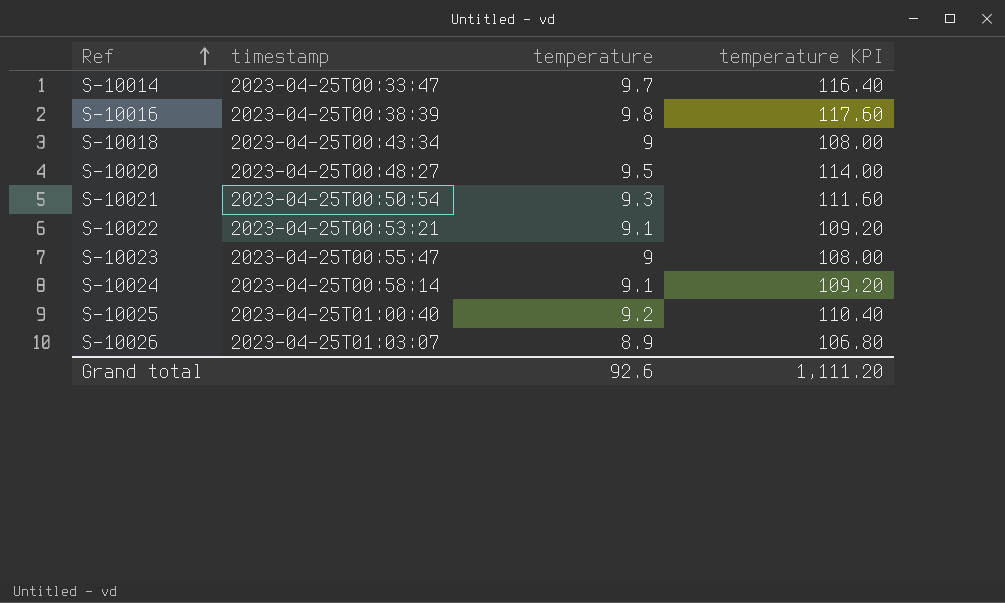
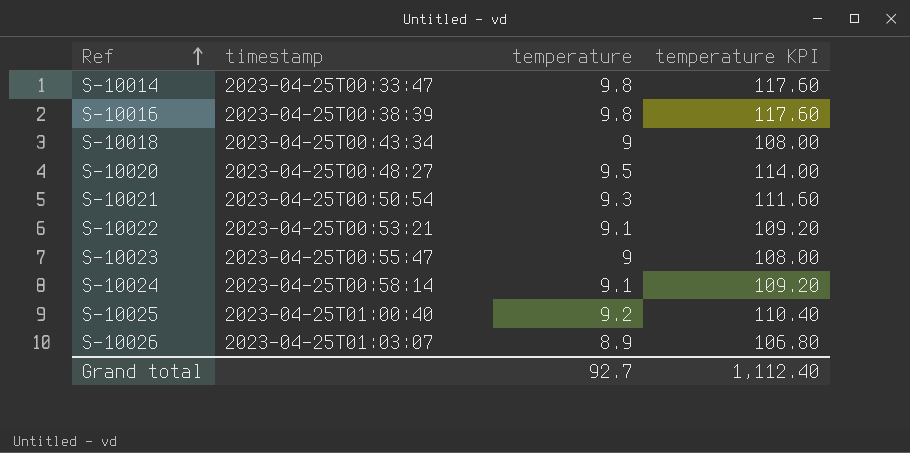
S-10014 | temperature: 9.7 -> 9.8
S-10014 | temperature KPI: 116.40 -> 117.60
Grand total | temperature: 92.6 -> 92.7
Grand total | temperature KPI: 1,111.20 -> 1,112.40

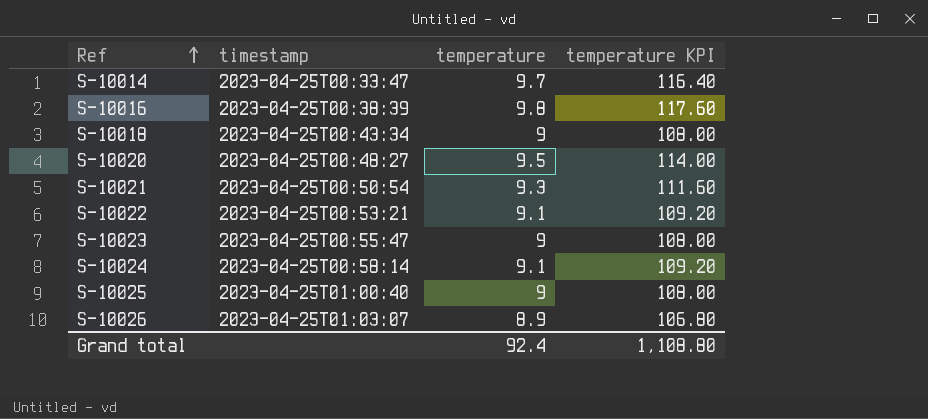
S-10014 | temperature: 9.8 -> 9.7
S-10014 | temperature KPI: 117.60 -> 116.40
S-10025 | temperature: 9.2 -> 9
S-10025 | temperature KPI: 110.40 -> 108.00
Grand total | temperature: 92.7 -> 92.4
Grand total | temperature KPI: 1,112.40 -> 1,108.80

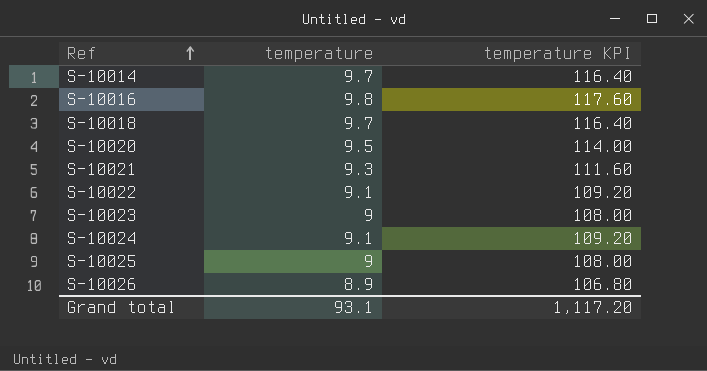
column timestamp | position: 2 -> none
S-10018 | temperature: 9 -> 9.7
S-10018 | temperature KPI: 108.00 -> 116.40
Grand total | temperature: 92.4 -> 93.1
Grand total | temperature KPI: 1,108.80 -> 1,117.20

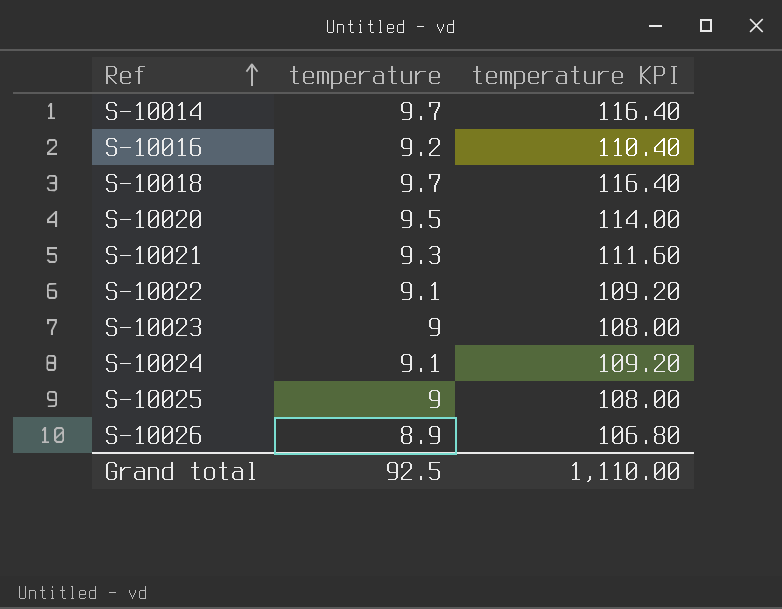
S-10016 | temperature: 9.8 -> 9.2
S-10016 | temperature KPI: 117.60 -> 110.40
Grand total | temperature: 93.1 -> 92.5
Grand total | temperature KPI: 1,117.20 -> 1,110.00

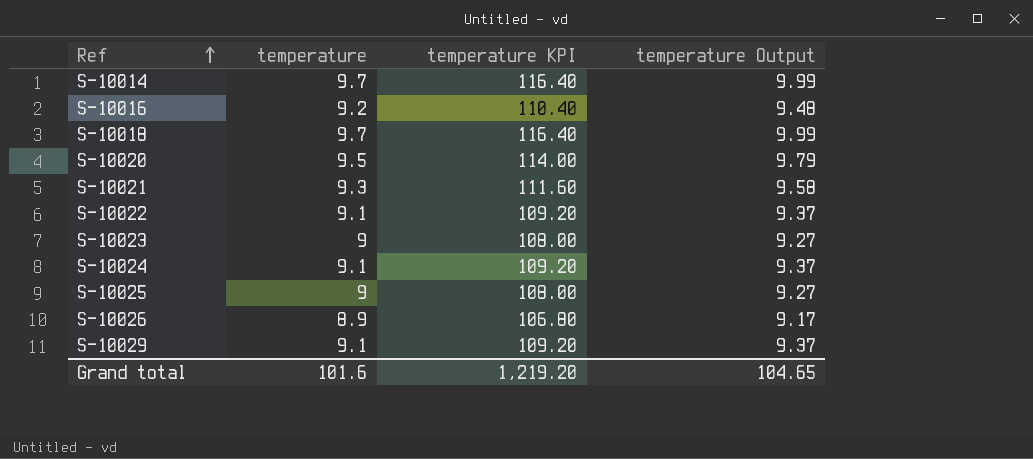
column temperature Output | formula: none -> [temperature] * 1.03
row S-10029: none -> 9.1 | 109.20 | 9.37
Grand total | temperature: 92.5 -> 101.6
Grand total | temperature KPI: 1,110.00 -> 1,219.20

